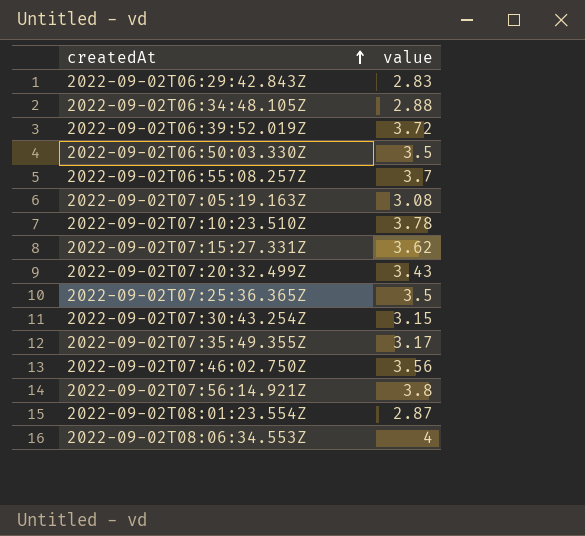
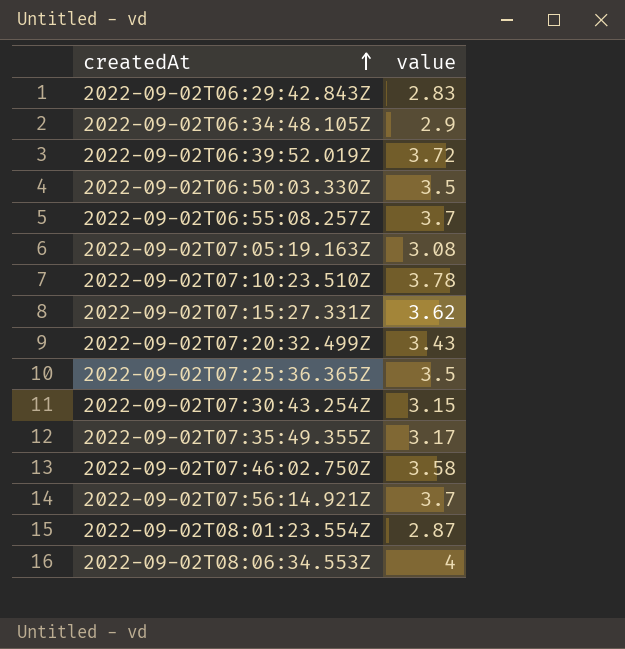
2022-09-02T06:34:48.105Z | value: 2.88 -> 2.9
2022-09-02T07:46:02.750Z | value: 3.56 -> 3.58
2022-09-02T07:56:14.921Z | value: 3.8 -> 3.7

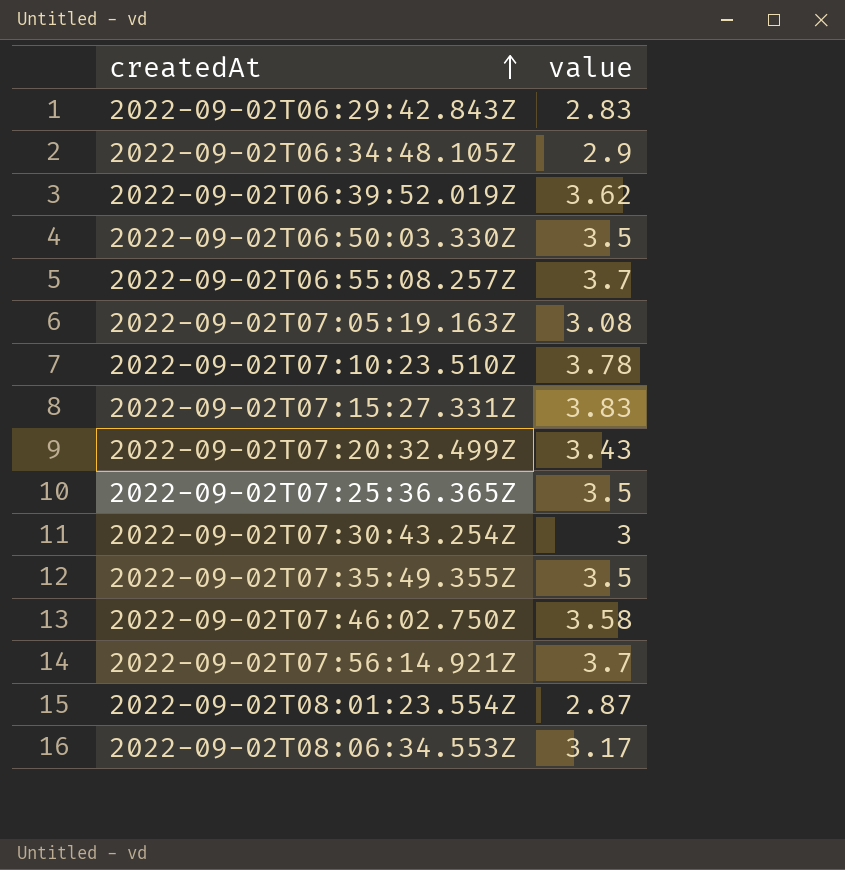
2022-09-02T06:39:52.019Z | value: 3.72 -> 3.62
2022-09-02T07:15:27.331Z | value: 3.62 -> 3.83
2022-09-02T07:30:43.254Z | value: 3.15 -> 3
2022-09-02T07:35:49.355Z | value: 3.17 -> 3.5
2022-09-02T08:06:34.553Z | value: 4 -> 3.17

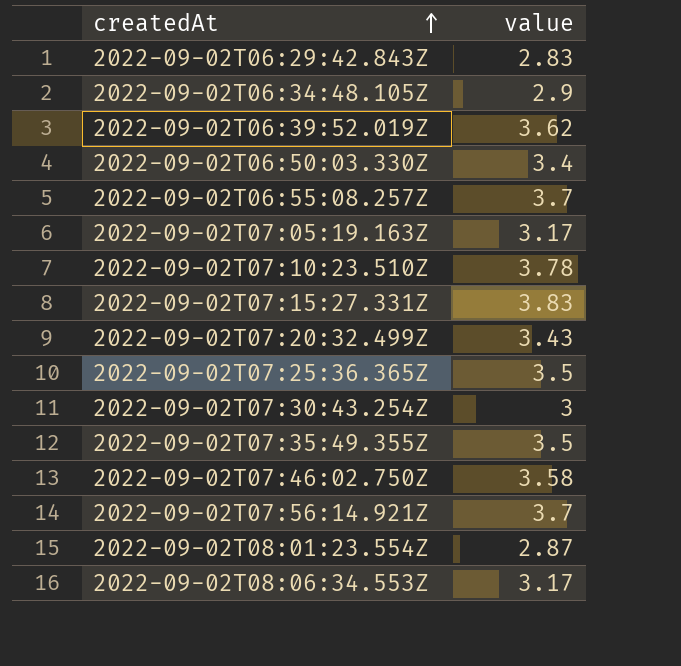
2022-09-02T06:50:03.330Z | value: 3.5 -> 3.4
2022-09-02T07:05:19.163Z | value: 3.08 -> 3.17

